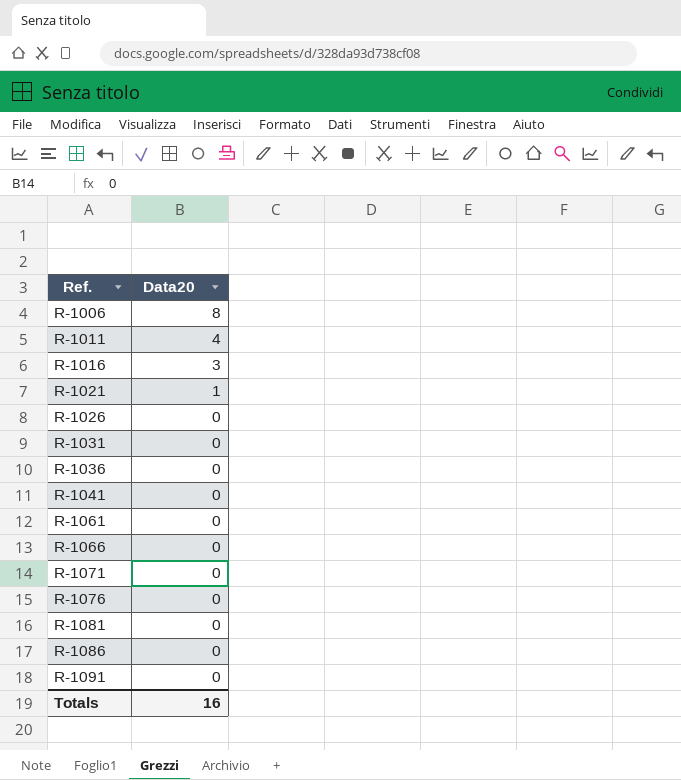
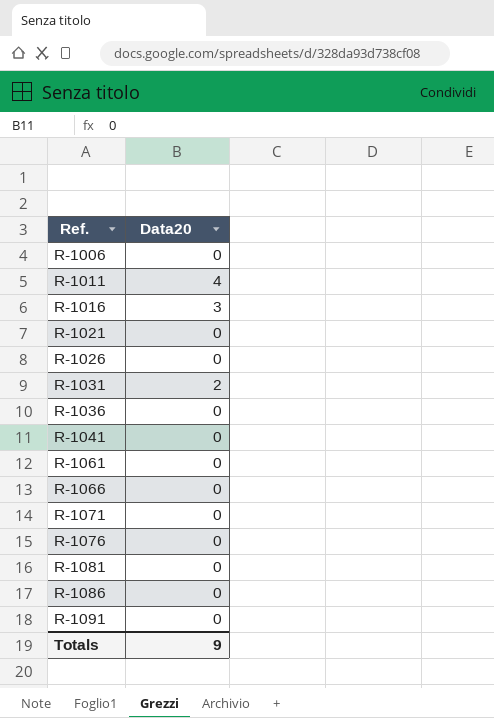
R-1006 | Data20: 8 -> 0
R-1021 | Data20: 1 -> 0
R-1031 | Data20: 0 -> 2
Totals | Data20: 16 -> 9

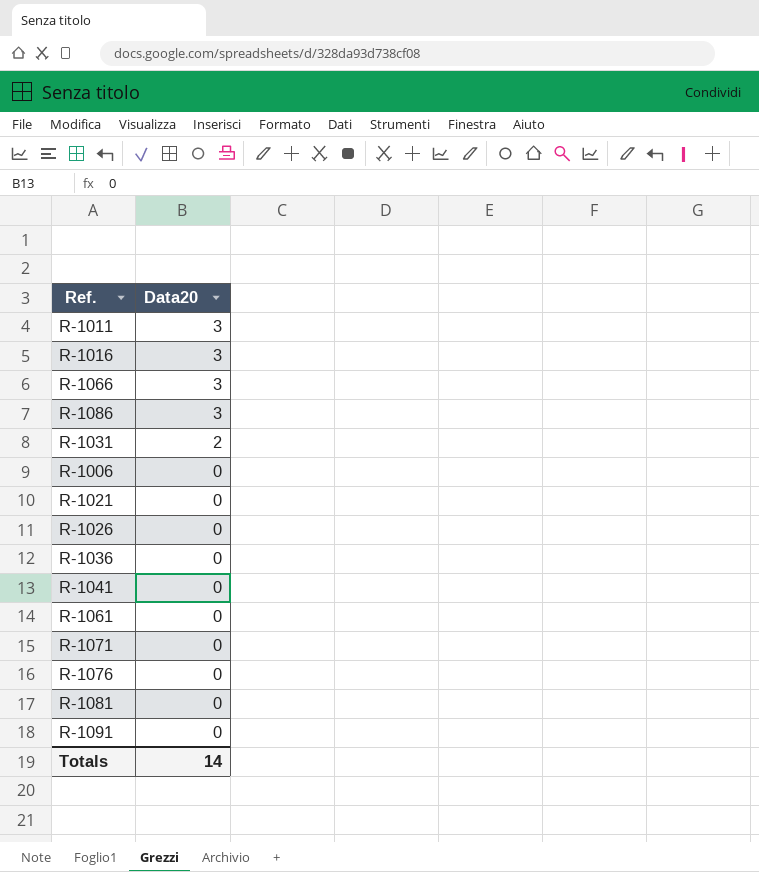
row order: Ref. ascending -> Data20 descending
R-1011 | Data20: 4 -> 3
R-1066 | Data20: 0 -> 3
R-1086 | Data20: 0 -> 3
Totals | Data20: 9 -> 14

